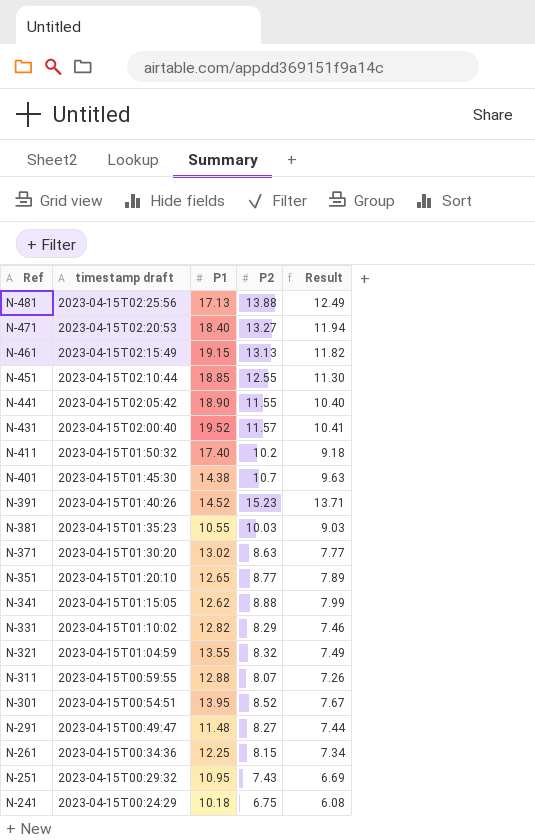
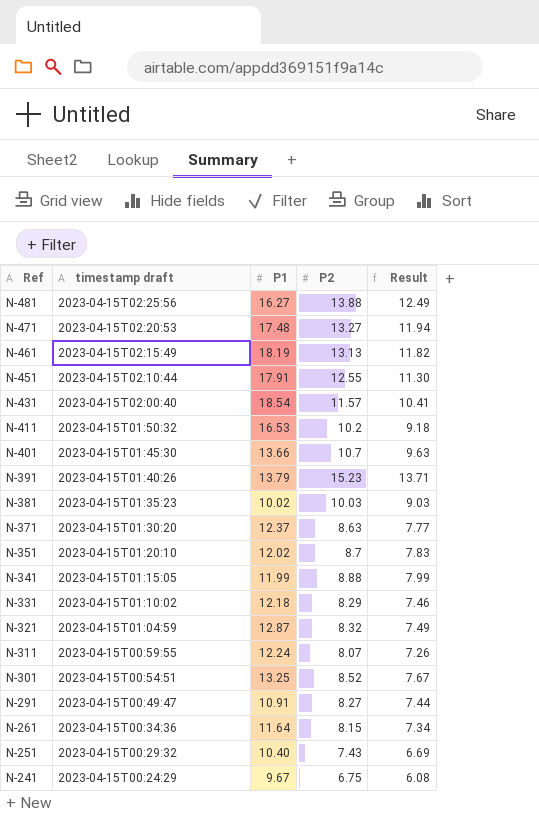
row N-441: 2023-04-15T02:05:42 | 18.90 | 11.55 | 10.40 -> none
N-481 | P1: 17.13 -> 16.27
N-471 | P1: 18.40 -> 17.48
N-461 | P1: 19.15 -> 18.19
N-451 | P1: 18.85 -> 17.91
N-431 | P1: 19.52 -> 18.54
N-411 | P1: 17.40 -> 16.53
N-401 | P1: 14.38 -> 13.66
N-391 | P1: 14.52 -> 13.79
N-381 | P1: 10.55 -> 10.02
N-371 | P1: 13.02 -> 12.37
N-351 | P1: 12.65 -> 12.02
N-351 | P2: 8.77 -> 8.7
N-351 | Result: 7.89 -> 7.83
N-341 | P1: 12.62 -> 11.99
N-331 | P1: 12.82 -> 12.18
N-321 | P1: 13.55 -> 12.87
N-311 | P1: 12.88 -> 12.24
N-301 | P1: 13.95 -> 13.25
N-291 | P1: 11.48 -> 10.91
N-261 | P1: 12.25 -> 11.64
N-251 | P1: 10.95 -> 10.40
N-241 | P1: 10.18 -> 9.67

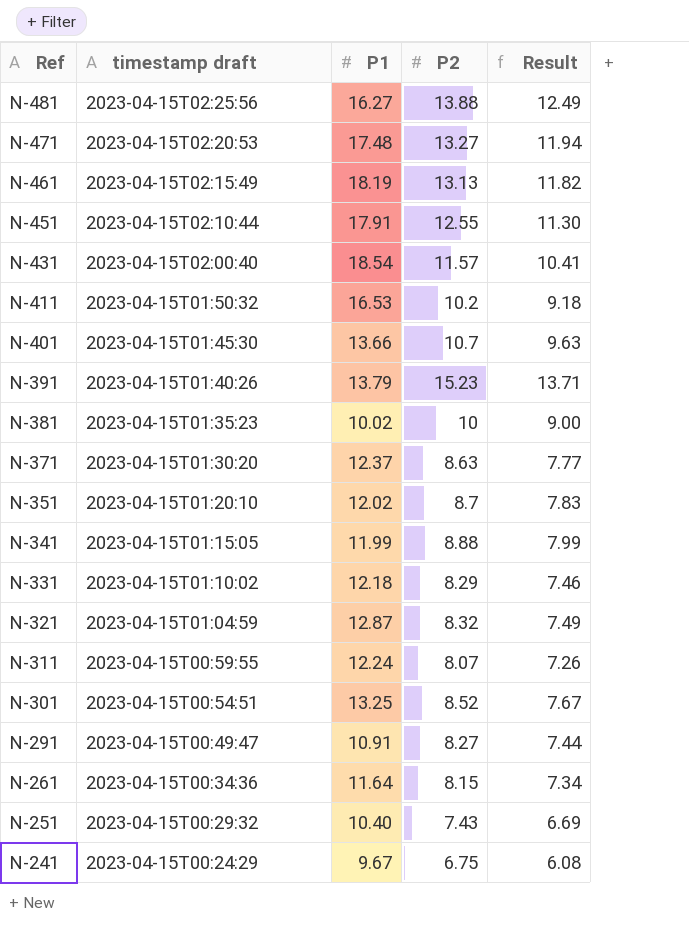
N-381 | P2: 10.03 -> 10
N-381 | Result: 9.03 -> 9.00

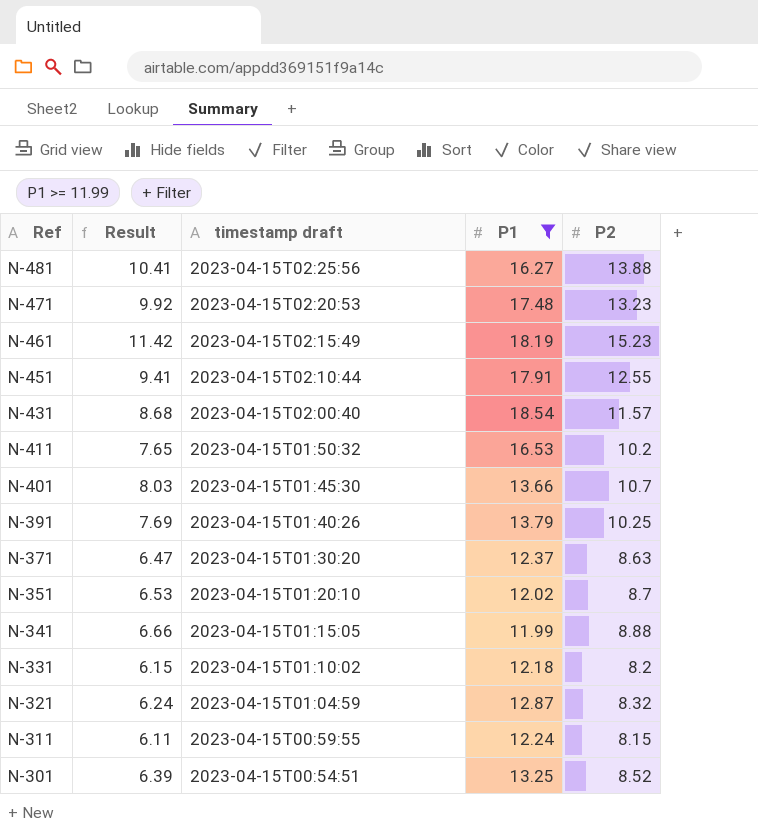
filter: none -> P1 >= 11.99
column Result | formula: [P2] * 0.9 -> [P2] * 0.75
column Result | position: 5 -> 2
N-471 | P2: 13.27 -> 13.23
N-461 | P2: 13.13 -> 15.23
N-391 | P2: 15.23 -> 10.25
N-331 | P2: 8.29 -> 8.2
N-311 | P2: 8.07 -> 8.15

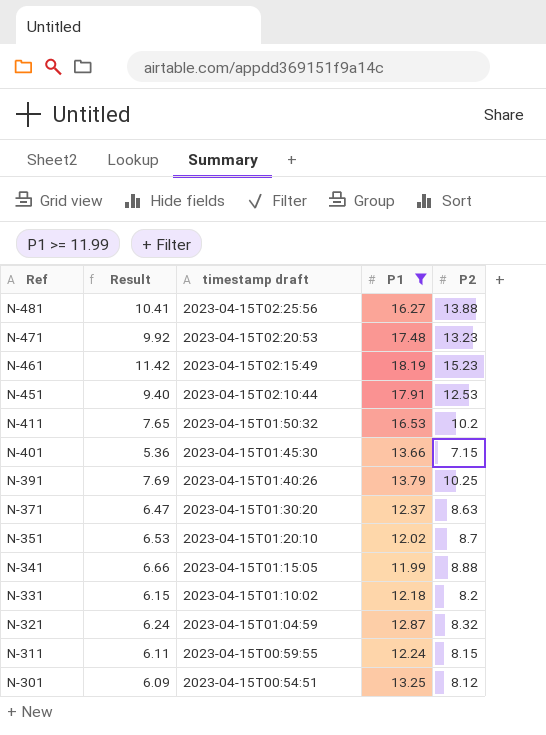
row N-431: 8.68 | 2023-04-15T02:00:40 | 18.54 | 11.57 -> none
N-451 | Result: 9.41 -> 9.40
N-451 | P2: 12.55 -> 12.53
N-401 | Result: 8.03 -> 5.36
N-401 | P2: 10.7 -> 7.15
N-301 | Result: 6.39 -> 6.09
N-301 | P2: 8.52 -> 8.12

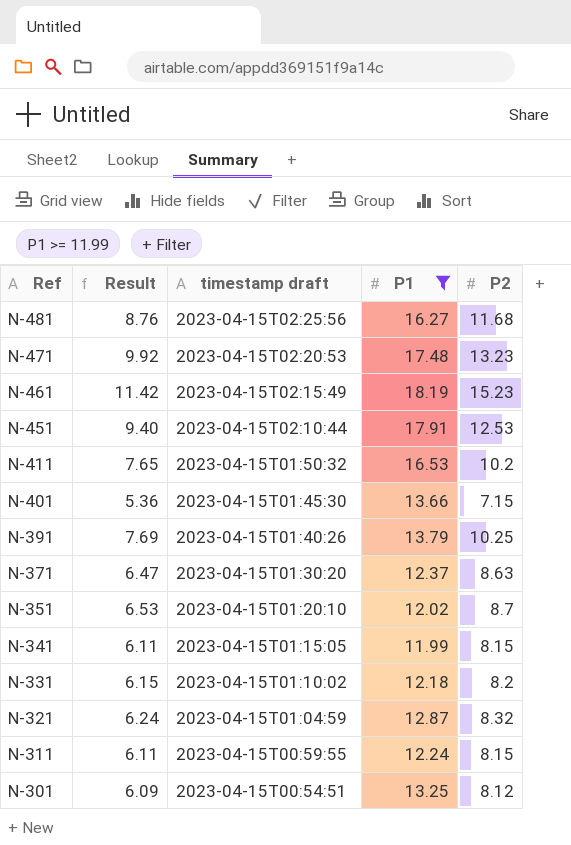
N-481 | Result: 10.41 -> 8.76
N-481 | P2: 13.88 -> 11.68
N-341 | Result: 6.66 -> 6.11
N-341 | P2: 8.88 -> 8.15

